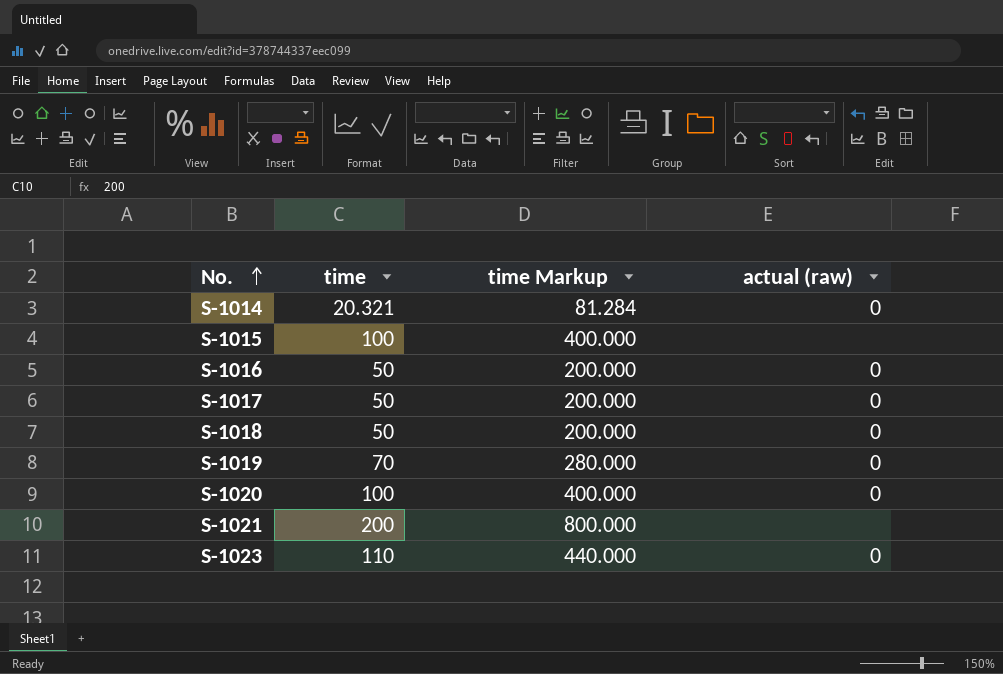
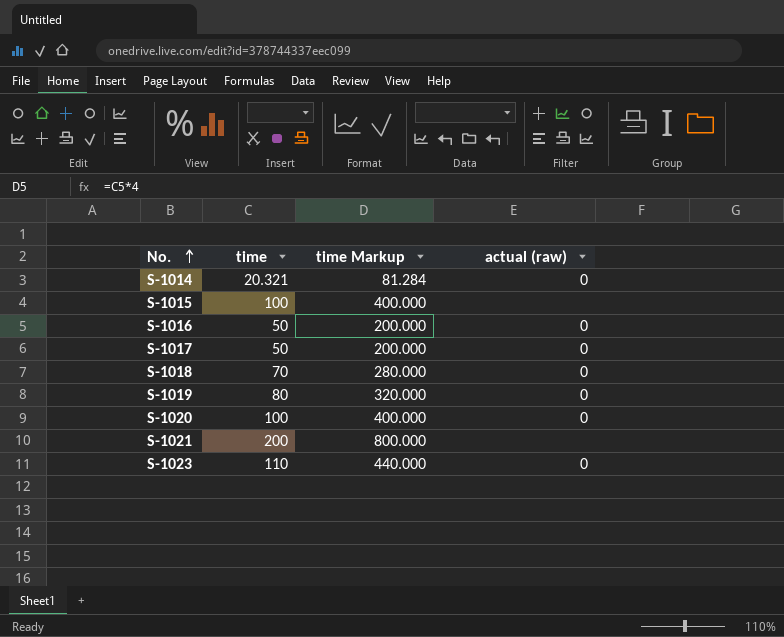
S-1018 | time: 50 -> 70
S-1018 | time Markup: 200.000 -> 280.000
S-1019 | time: 70 -> 80
S-1019 | time Markup: 280.000 -> 320.000

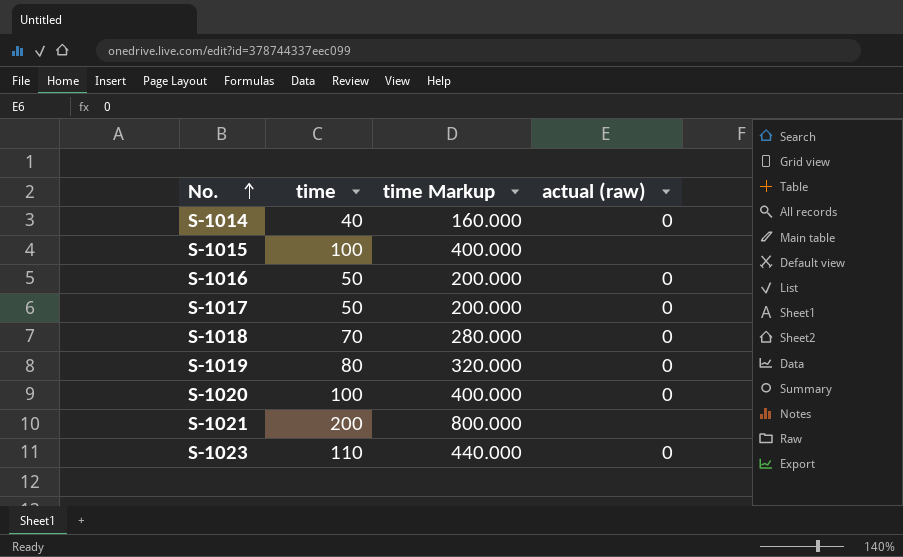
S-1014 | time: 20.321 -> 40
S-1014 | time Markup: 81.284 -> 160.000

